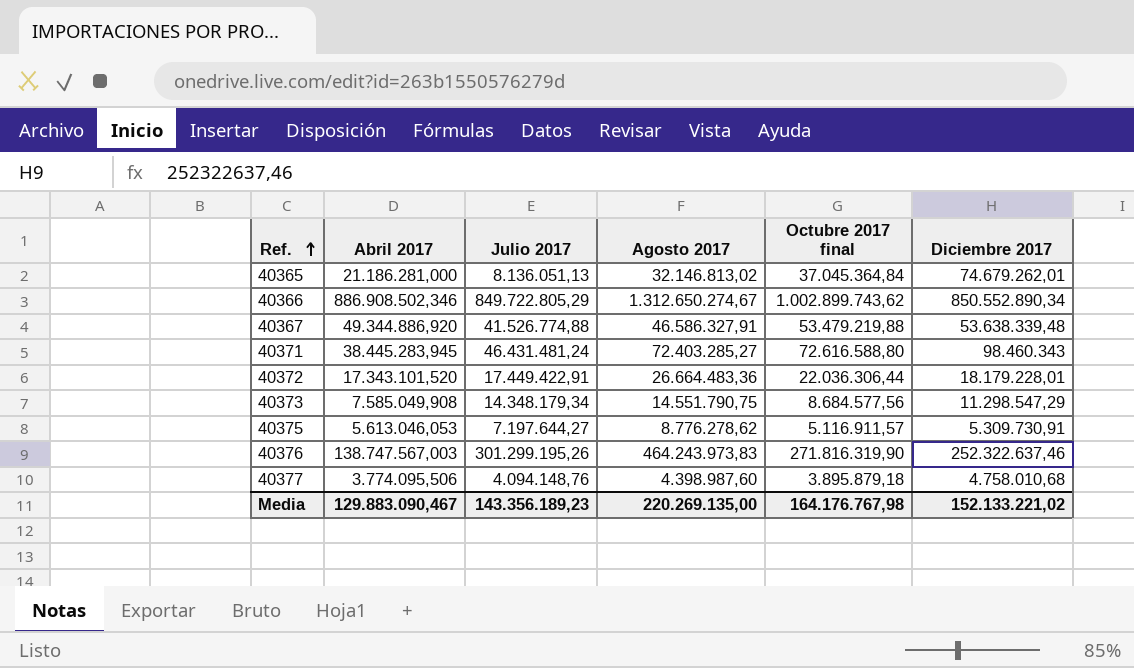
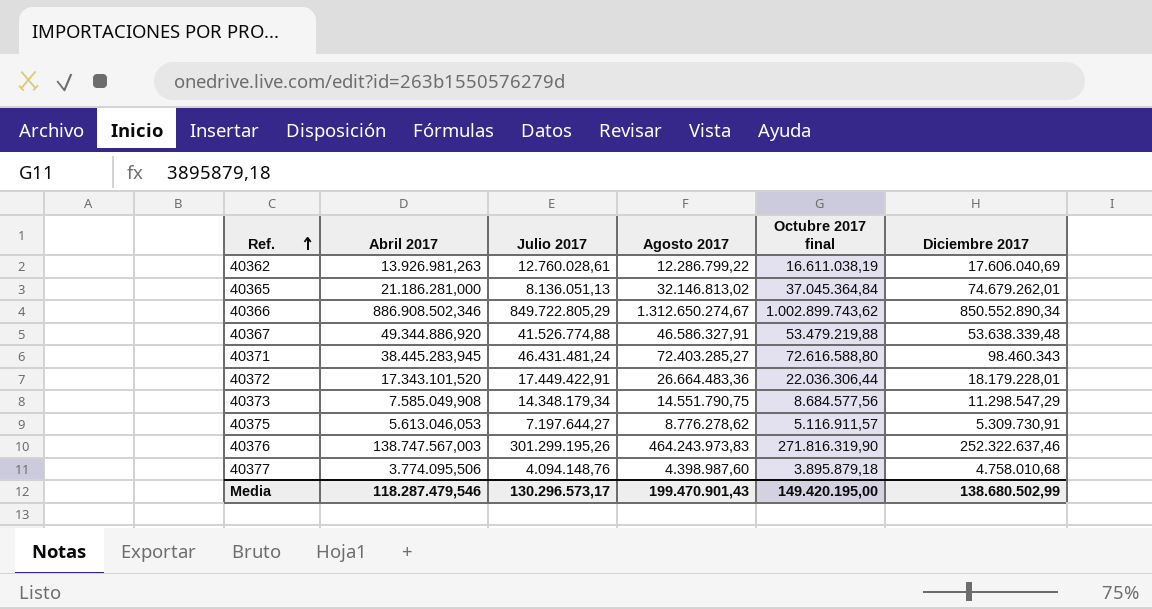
row 40362: none -> 13.926.981,263 | 12.760.028,61 | 12.286.799,22 | 16.611.038,19 | 17.606.040,69
Media | Abril 2017: 129.883.090,467 -> 118.287.479,546
Media | Julio 2017: 143.356.189,23 -> 130.296.573,17
Media | Agosto 2017: 220.269.135,00 -> 199.470.901,43
Media | Octubre 2017 final: 164.176.767,98 -> 149.420.195,00
Media | Diciembre 2017: 152.133.221,02 -> 138.680.502,99

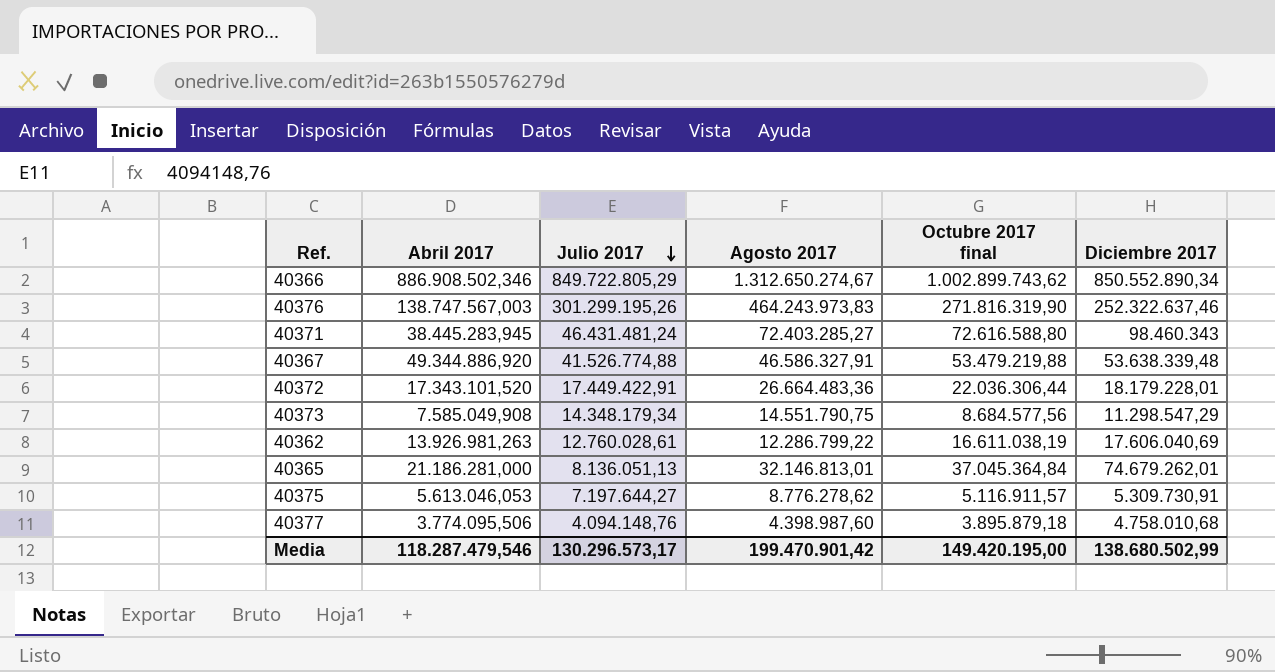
row order: Ref. ascending -> Julio 2017 descending
40365 | Agosto 2017: 32.146.813,02 -> 32.146.813,01
Media | Agosto 2017: 199.470.901,43 -> 199.470.901,42

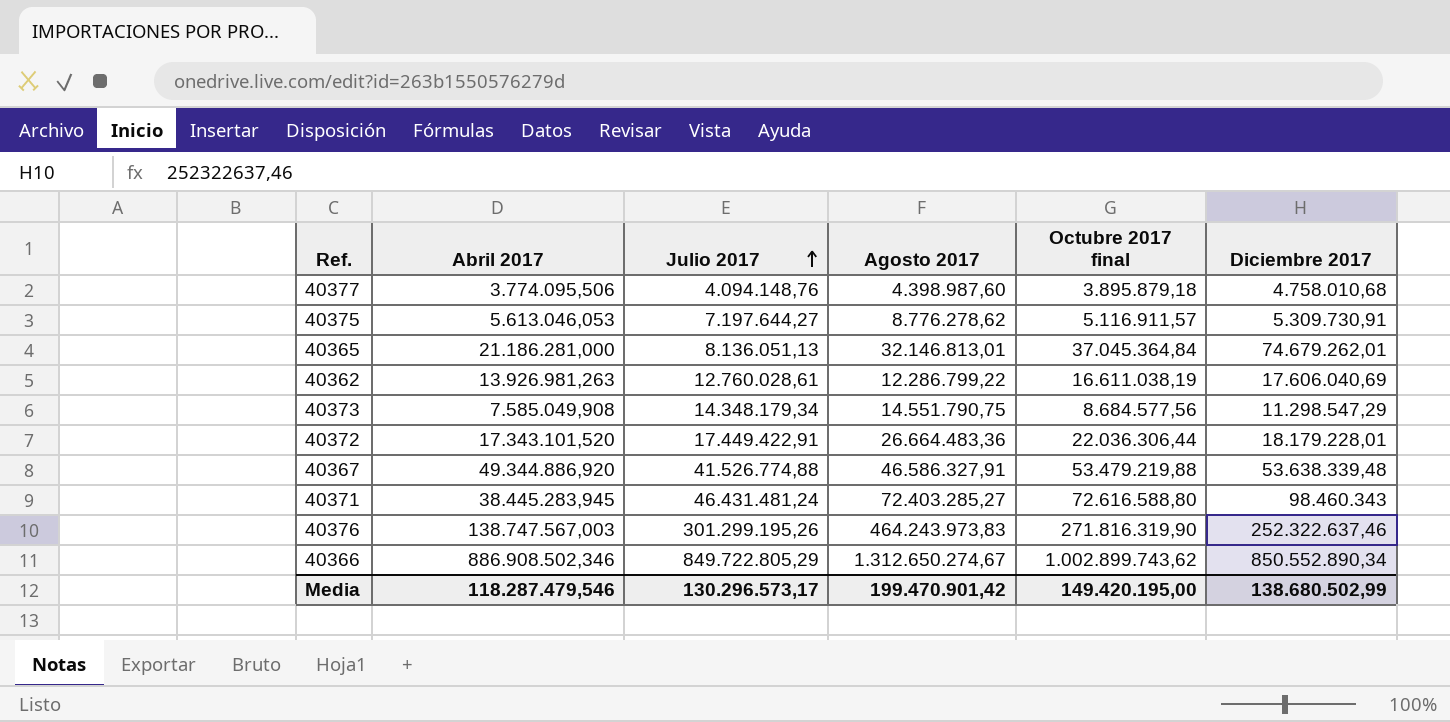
row order: Julio 2017 descending -> Julio 2017 ascending

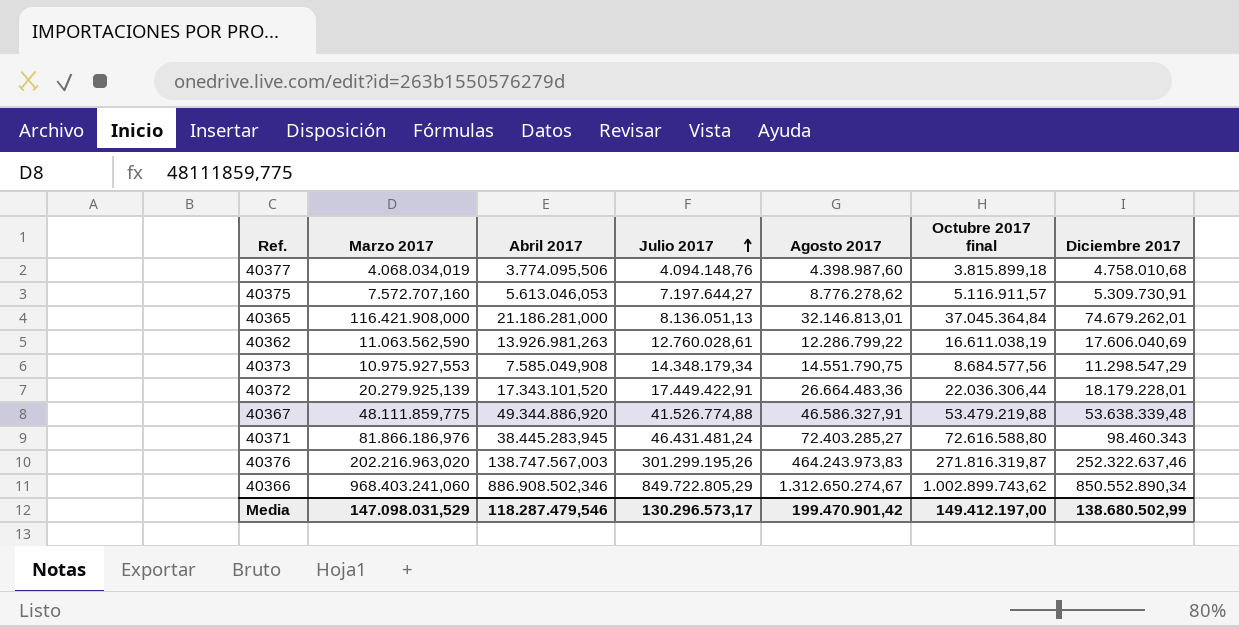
column Marzo 2017 | position: none -> 2
40377 | Octubre 2017 final: 3.895.879,18 -> 3.815.899,18
40376 | Octubre 2017 final: 271.816.319,90 -> 271.816.319,87
Media | Octubre 2017 final: 149.420.195,00 -> 149.412.197,00

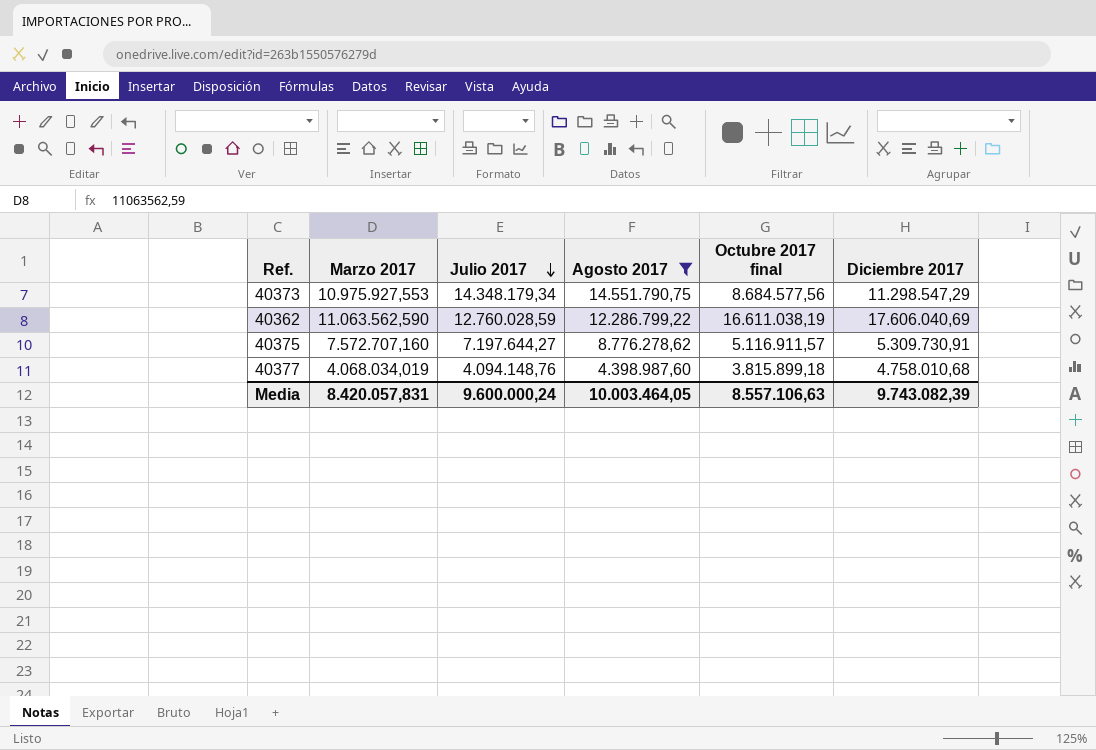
filter: none -> Agosto 2017 <= 14.551.790,75
row order: Julio 2017 ascending -> Julio 2017 descending
column Abril 2017 | position: 3 -> none
40362 | Julio 2017: 12.760.028,61 -> 12.760.028,59
Media | Marzo 2017: 147.098.031,529 -> 8.420.057,831
Media | Julio 2017: 130.296.573,17 -> 9.600.000,24
Media | Agosto 2017: 199.470.901,42 -> 10.003.464,05
Media | Octubre 2017 final: 149.412.197,00 -> 8.557.106,63
Media | Diciembre 2017: 138.680.502,99 -> 9.743.082,39

